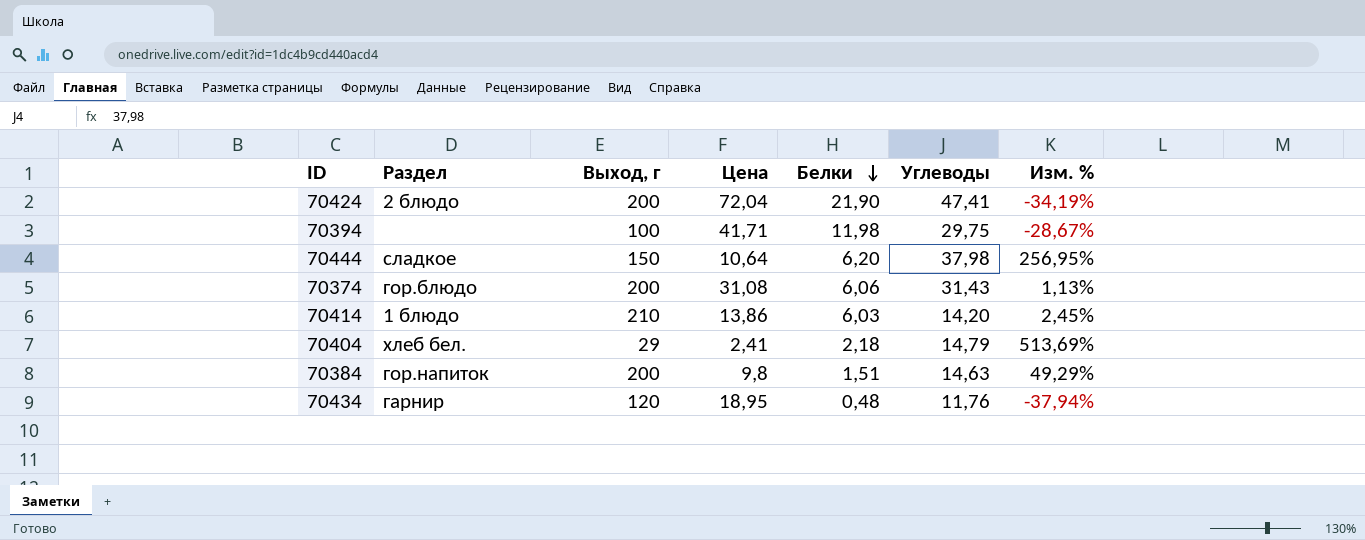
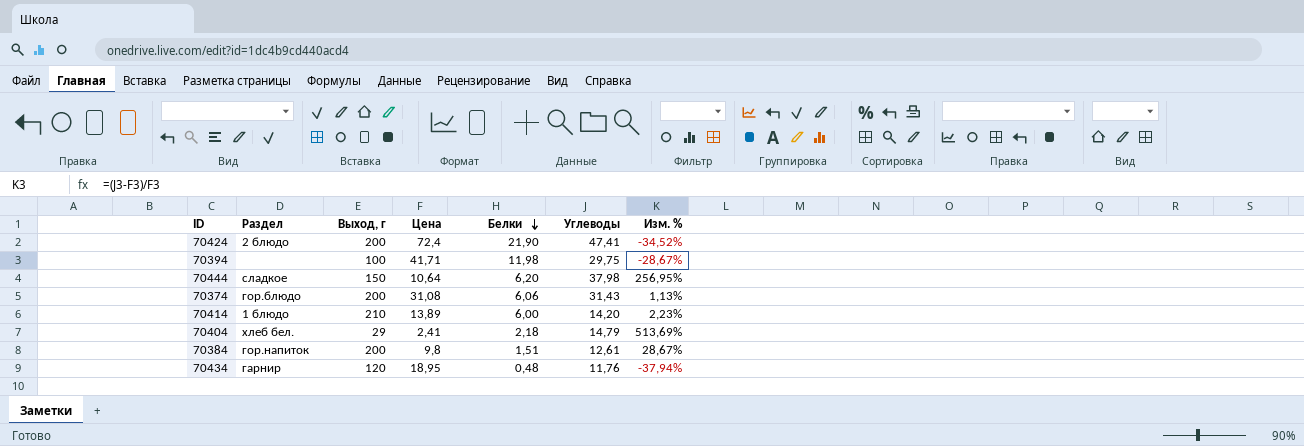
70424 | Цена: 72,04 -> 72,4
70424 | Изм. %: -34,19% -> -34,52%
70414 | Цена: 13,86 -> 13,89
70414 | Белки: 6,03 -> 6,00
70414 | Изм. %: 2,45% -> 2,23%
70384 | Углеводы: 14,63 -> 12,61
70384 | Изм. %: 49,29% -> 28,67%

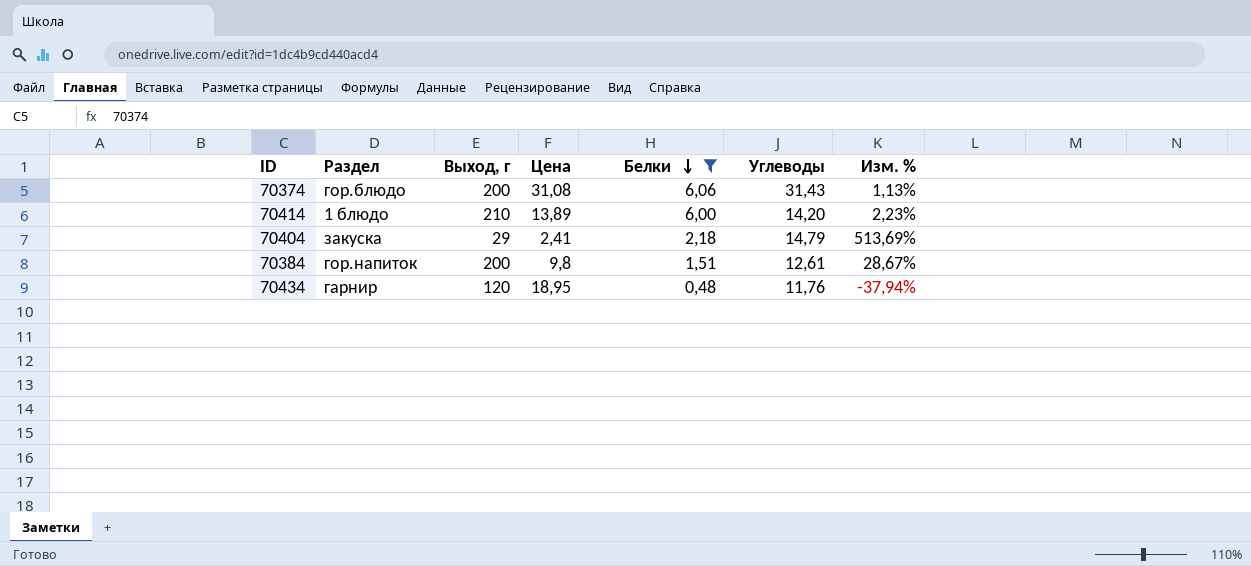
filter: none -> Белки <= 6,06
70404 | Раздел: хлеб бел. -> закуска

